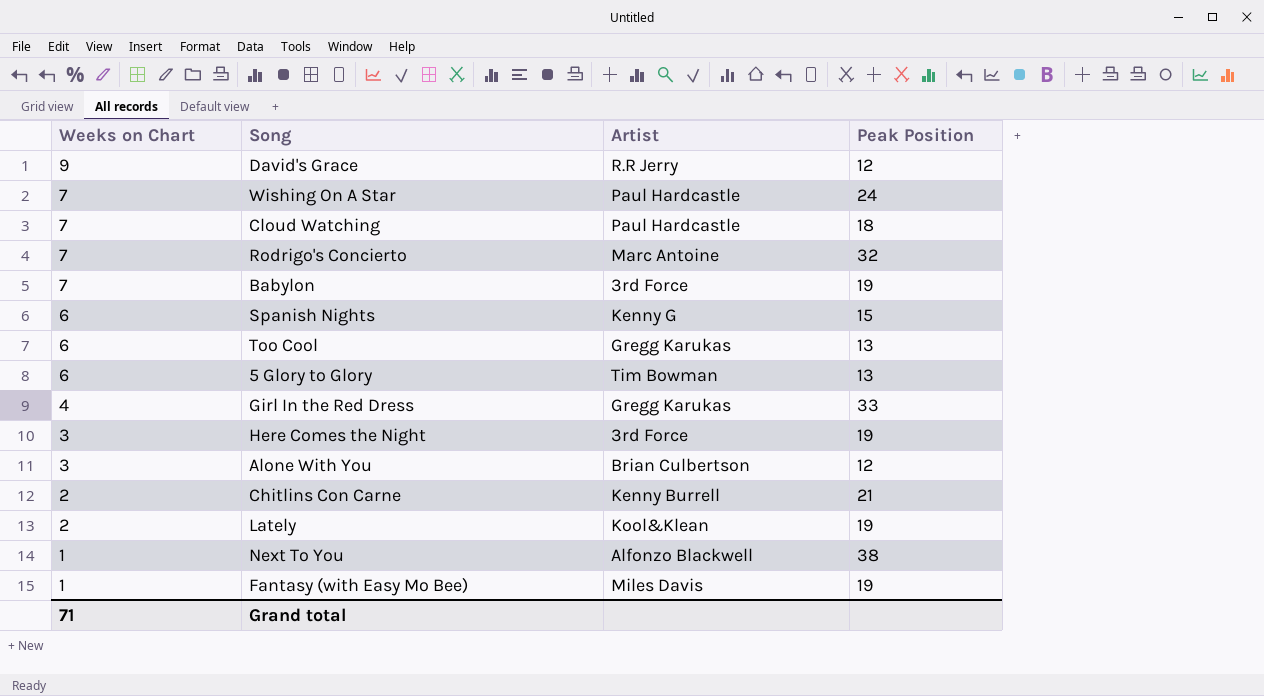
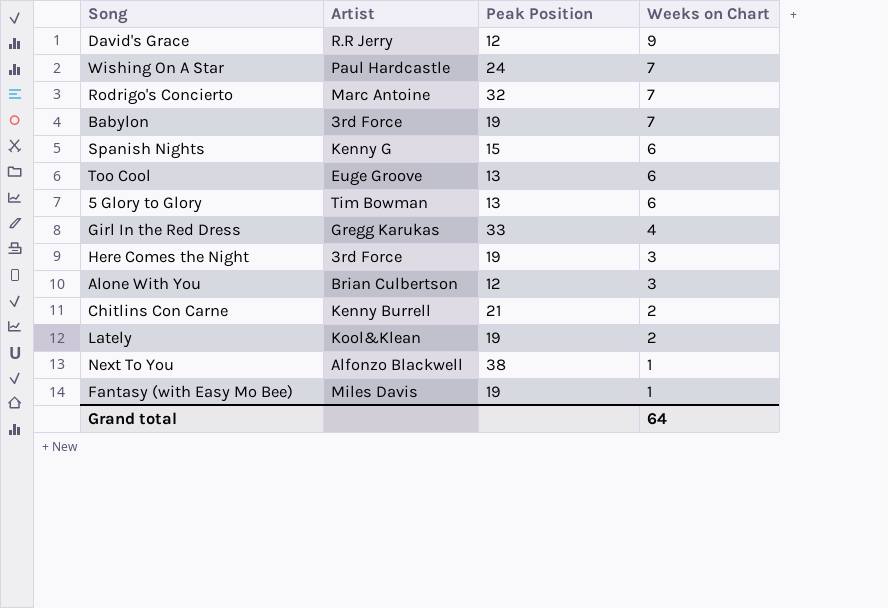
column Weeks on Chart | position: 1 -> 4
row Cloud Watching: 7 | Paul Hardcastle | 18 -> none
Too Cool | Artist: Gregg Karukas -> Euge Groove
Grand total | Weeks on Chart: 71 -> 64

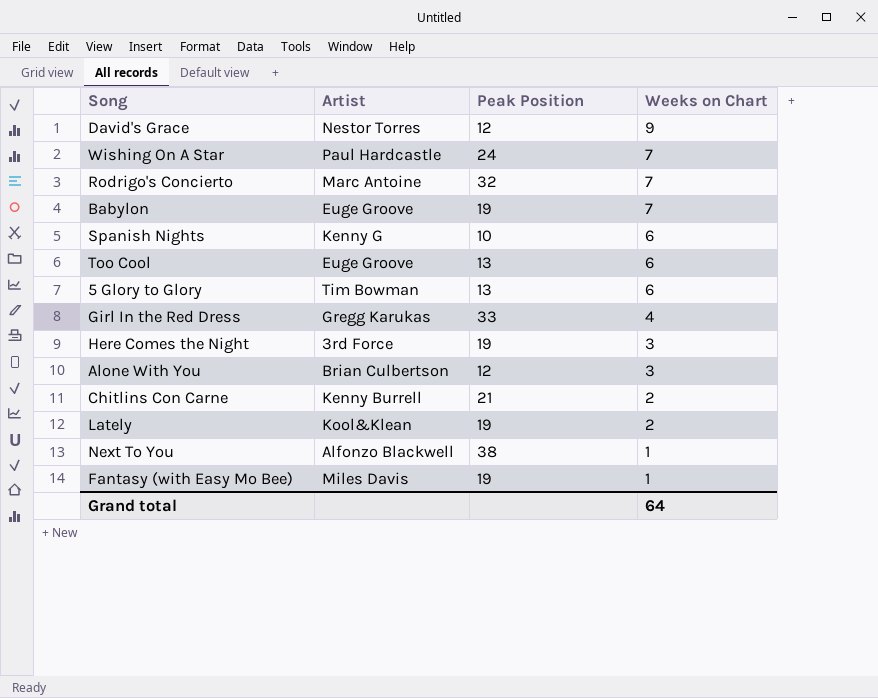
David's Grace | Artist: R.R Jerry -> Nestor Torres
Babylon | Artist: 3rd Force -> Euge Groove
Spanish Nights | Peak Position: 15 -> 10

